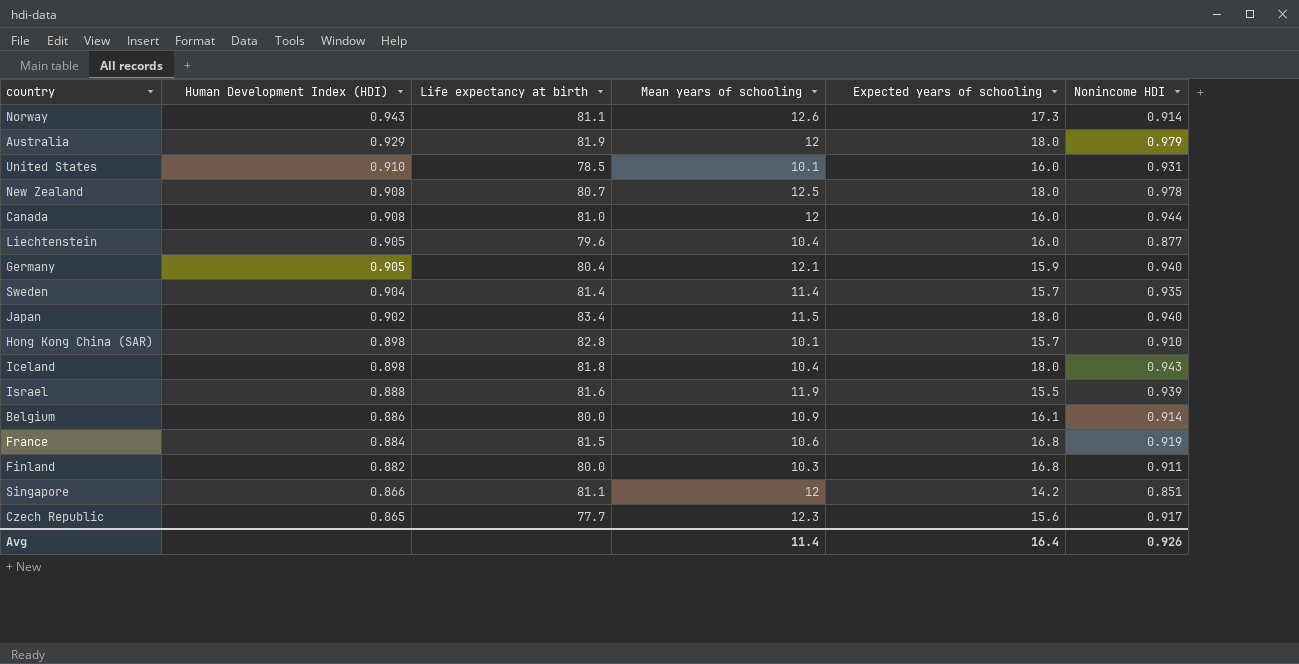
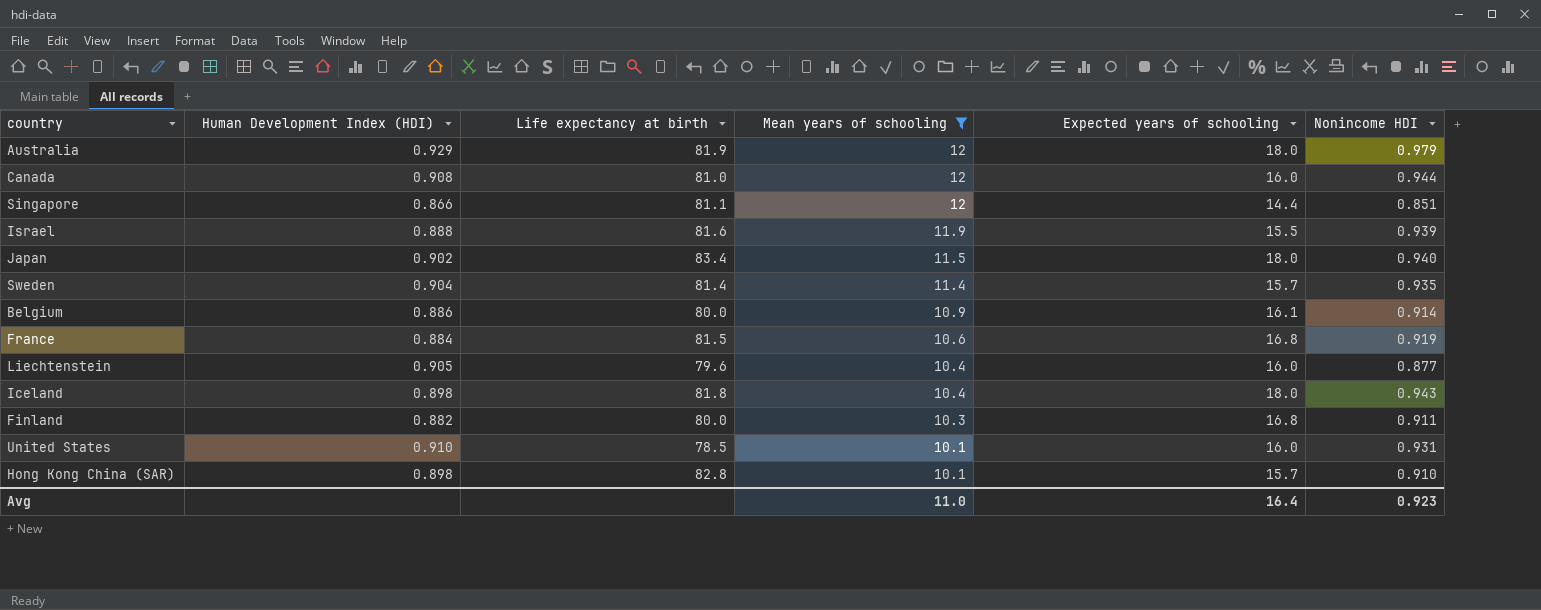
filter: none -> Mean years of schooling <= 12
row order: Human Development Index (HDI) descending -> Mean years of schooling descending
Singapore | Expected years of schooling: 14.2 -> 14.4
Avg | Mean years of schooling: 11.4 -> 11.0
Avg | Nonincome HDI: 0.926 -> 0.923

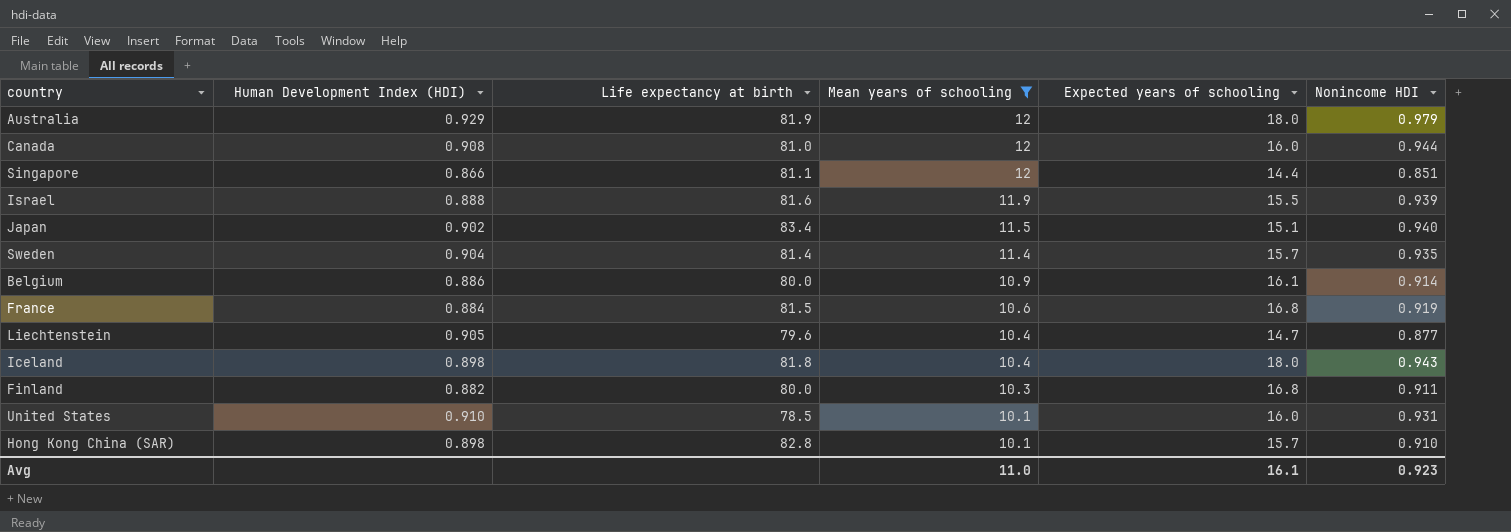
Japan | Expected years of schooling: 18.0 -> 15.1
Liechtenstein | Expected years of schooling: 16.0 -> 14.7
Avg | Expected years of schooling: 16.4 -> 16.1

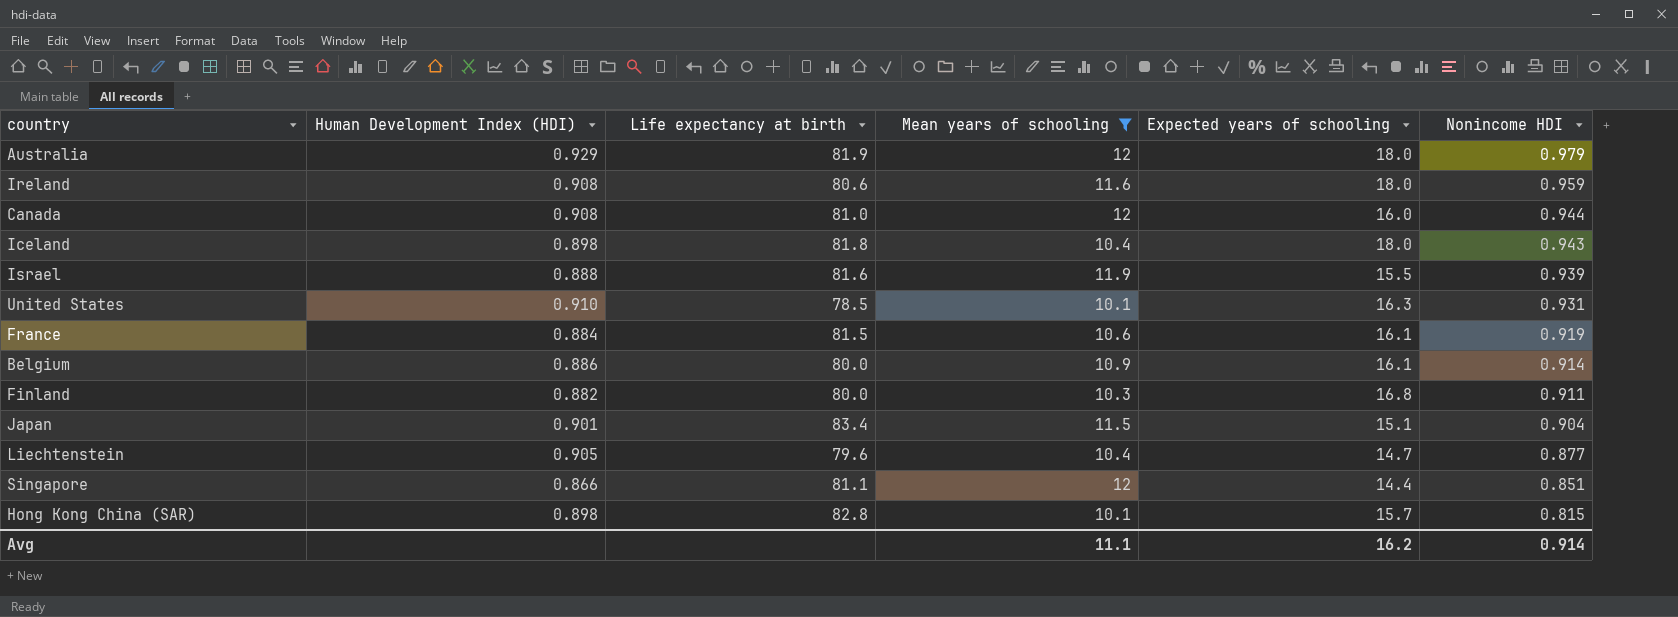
row order: Mean years of schooling descending -> Nonincome HDI descending
row Sweden: 0.904 | 81.4 | 11.4 | 15.7 | 0.935 -> none
row Ireland: none -> 0.908 | 80.6 | 11.6 | 18.0 | 0.959
United States | Expected years of schooling: 16.0 -> 16.3
France | Expected years of schooling: 16.8 -> 16.1
Japan | Human Development Index (HDI): 0.902 -> 0.901
Japan | Nonincome HDI: 0.940 -> 0.904
Hong Kong China (SAR) | Nonincome HDI: 0.910 -> 0.815
Avg | Mean years of schooling: 11.0 -> 11.1
Avg | Expected years of schooling: 16.1 -> 16.2
Avg | Nonincome HDI: 0.923 -> 0.914

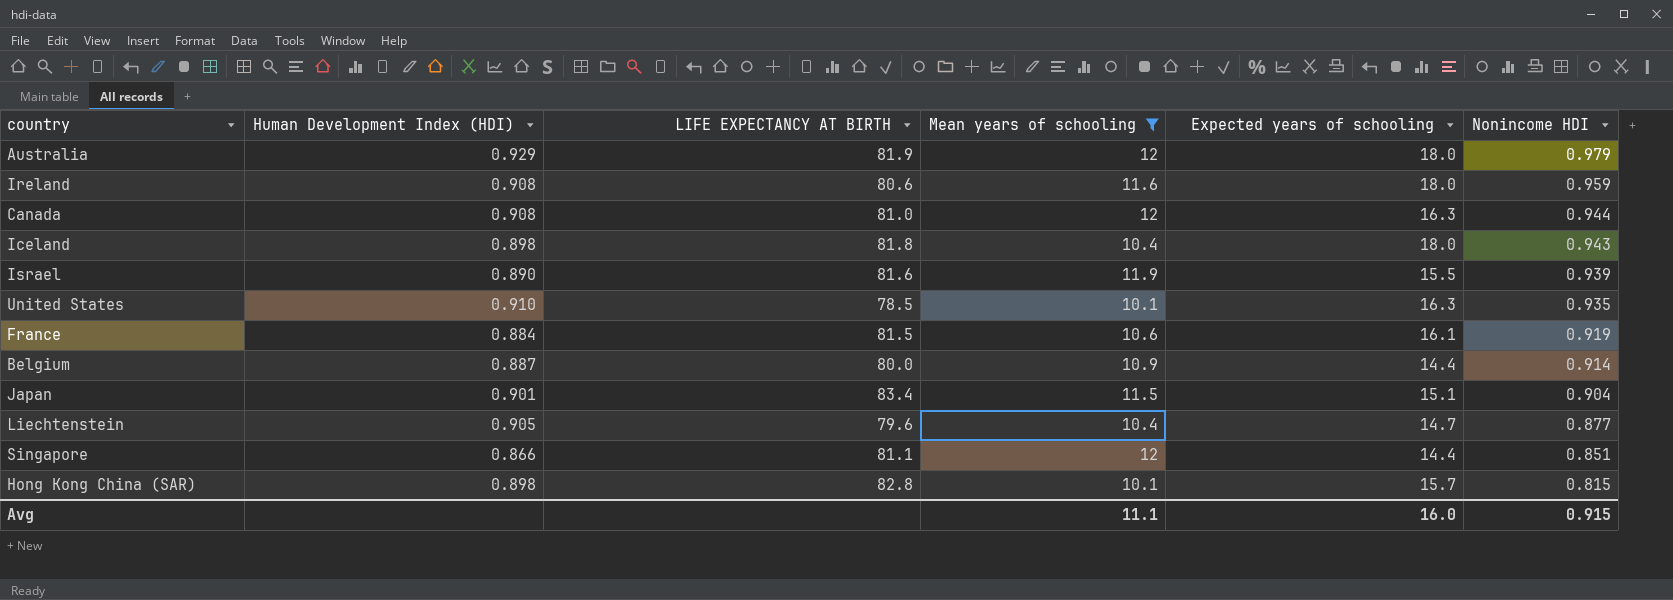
column name: Life expectancy at birth -> LIFE EXPECTANCY AT BIRTH
row Finland: 0.882 | 80.0 | 10.3 | 16.8 | 0.911 -> none
Canada | Expected years of schooling: 16.0 -> 16.3
Israel | Human Development Index (HDI): 0.888 -> 0.890
United States | Nonincome HDI: 0.931 -> 0.935
Belgium | Human Development Index (HDI): 0.886 -> 0.887
Belgium | Expected years of schooling: 16.1 -> 14.4
Avg | Expected years of schooling: 16.2 -> 16.0
Avg | Nonincome HDI: 0.914 -> 0.915

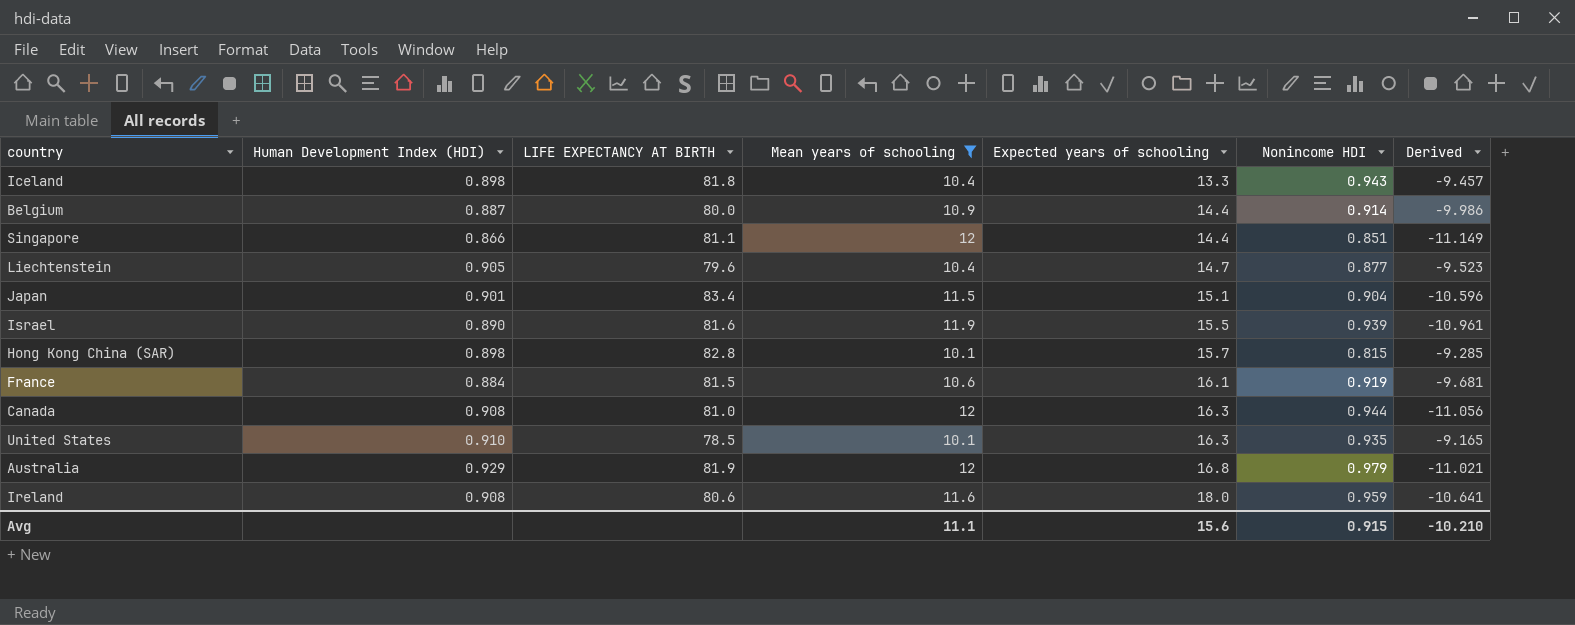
row order: Nonincome HDI descending -> Expected years of schooling ascending
column Derived | formula: none -> [Nonincome HDI] - [Mean years of schooling]
Iceland | Expected years of schooling: 18.0 -> 13.3
Australia | Expected years of schooling: 18.0 -> 16.8
Avg | Expected years of schooling: 16.0 -> 15.6

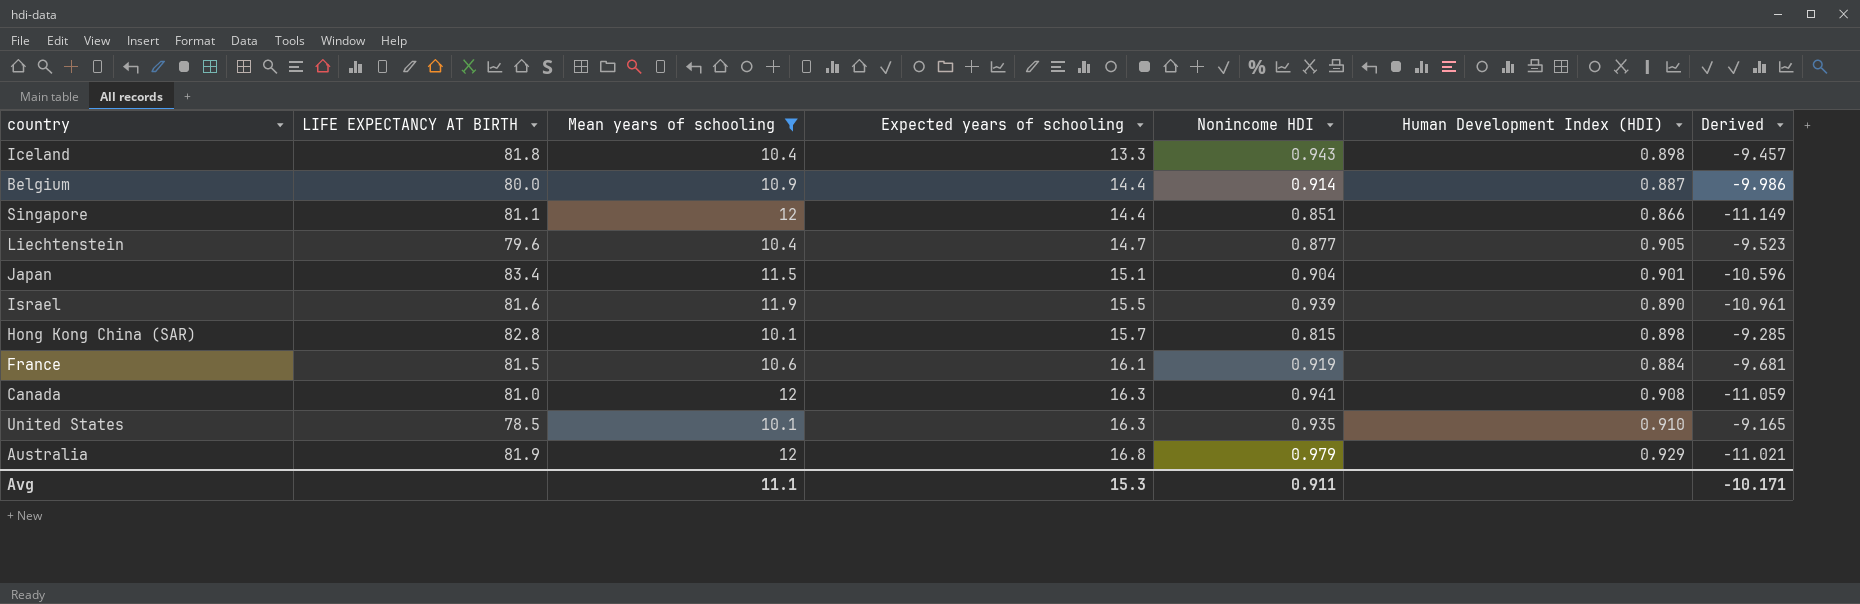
column Human Development Index (HDI) | position: 2 -> 6
row Ireland: 0.908 | 80.6 | 11.6 | 18.0 | 0.959 | -10.641 -> none
Canada | Nonincome HDI: 0.944 -> 0.941
Canada | Derived: -11.056 -> -11.059
Avg | Expected years of schooling: 15.6 -> 15.3
Avg | Nonincome HDI: 0.915 -> 0.911
Avg | Derived: -10.210 -> -10.171

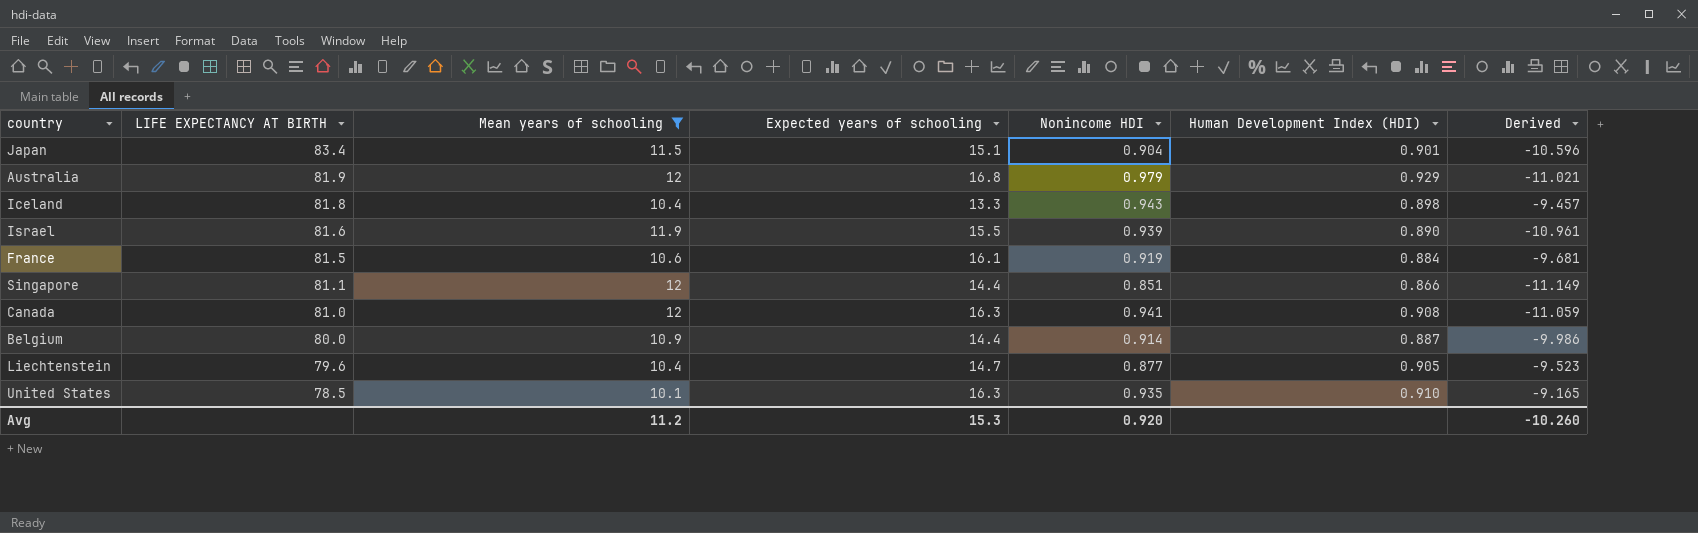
row order: Expected years of schooling ascending -> LIFE EXPECTANCY AT BIRTH descending
row Hong Kong China (SAR): 82.8 | 10.1 | 15.7 | 0.815 | 0.898 | -9.285 -> none
Avg | Mean years of schooling: 11.1 -> 11.2
Avg | Nonincome HDI: 0.911 -> 0.920
Avg | Derived: -10.171 -> -10.260

